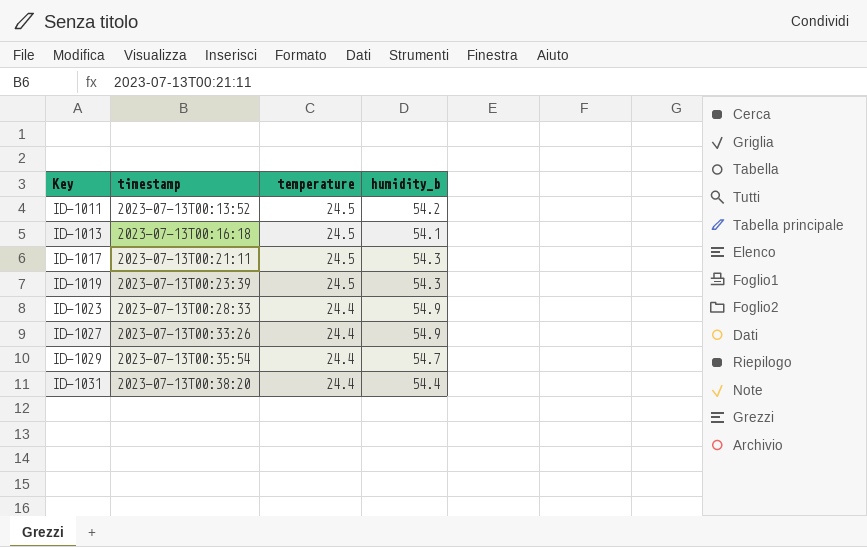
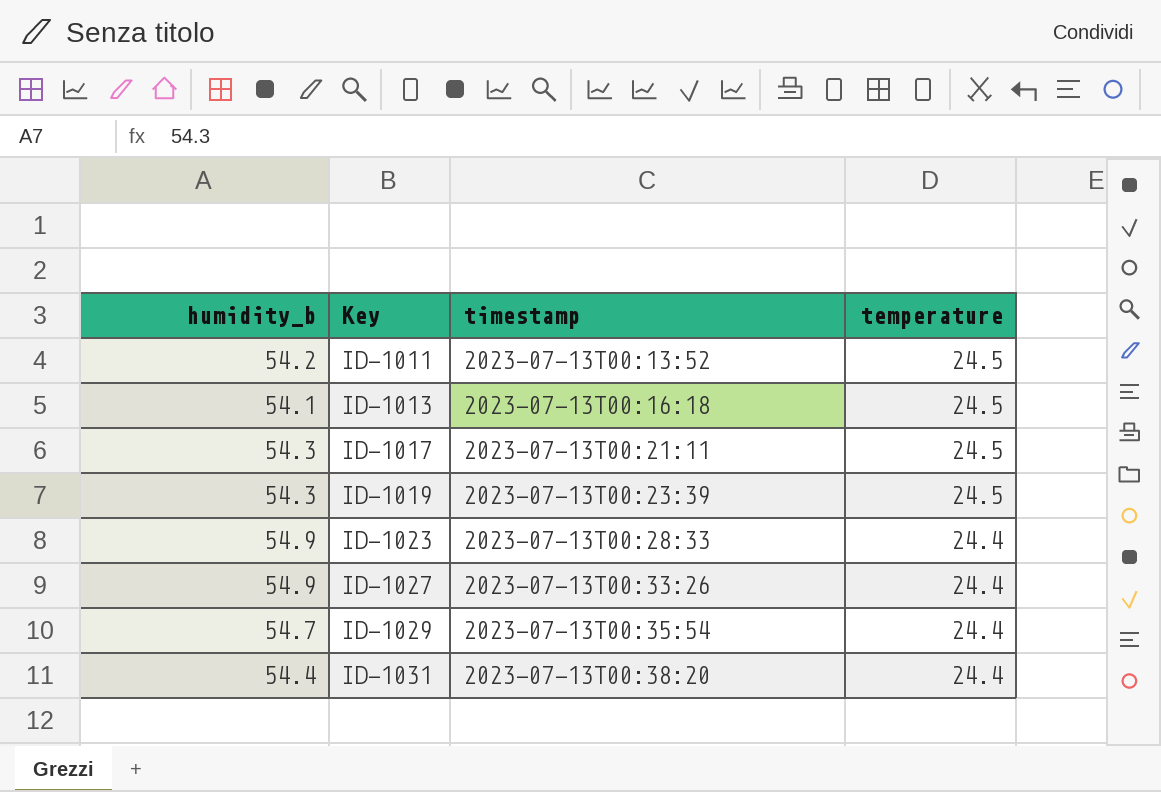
column humidity_b | position: 4 -> 1

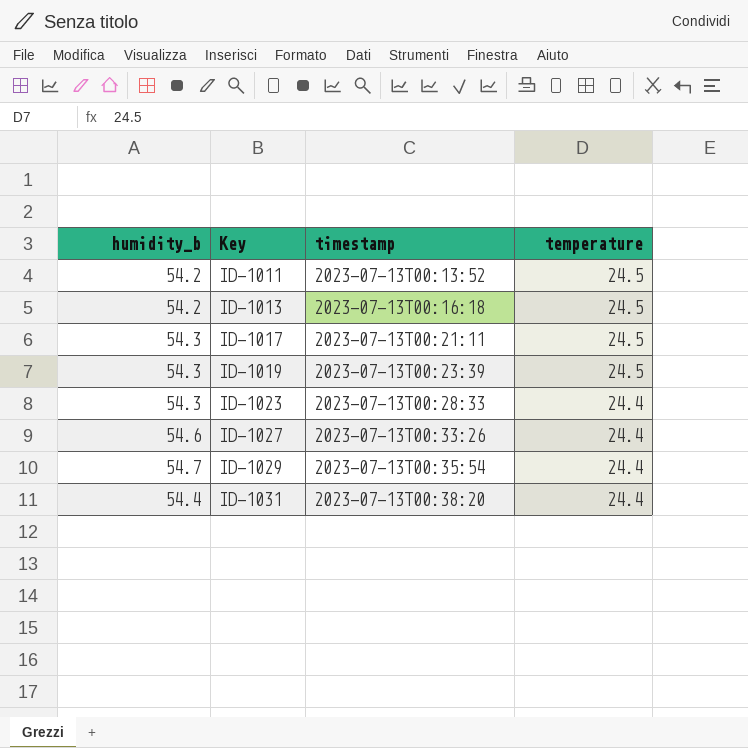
ID-1013 | humidity_b: 54.1 -> 54.2
ID-1023 | humidity_b: 54.9 -> 54.3
ID-1027 | humidity_b: 54.9 -> 54.6

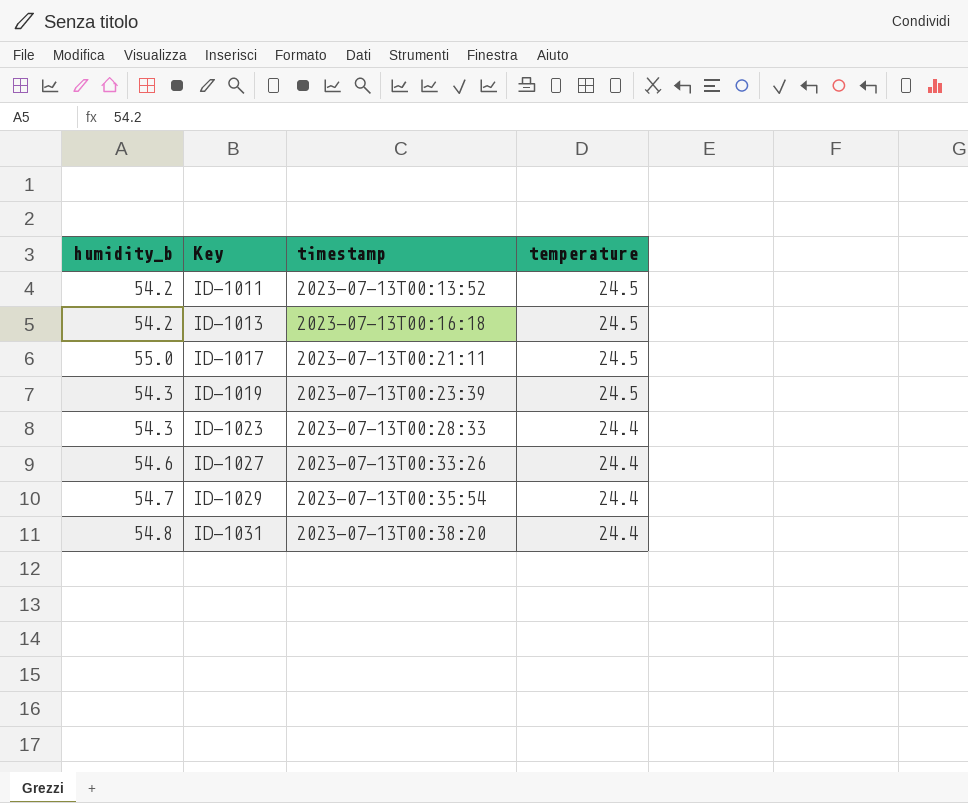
ID-1017 | humidity_b: 54.3 -> 55.0
ID-1031 | humidity_b: 54.4 -> 54.8

